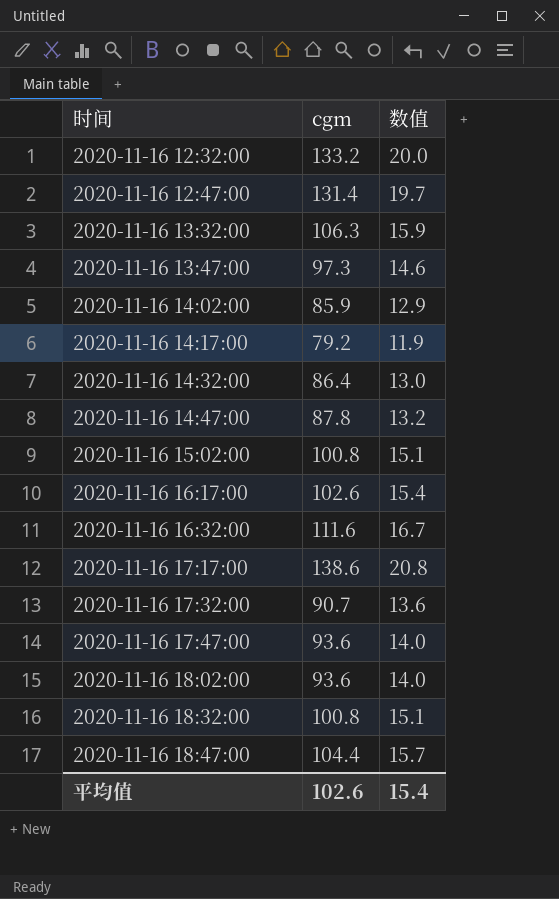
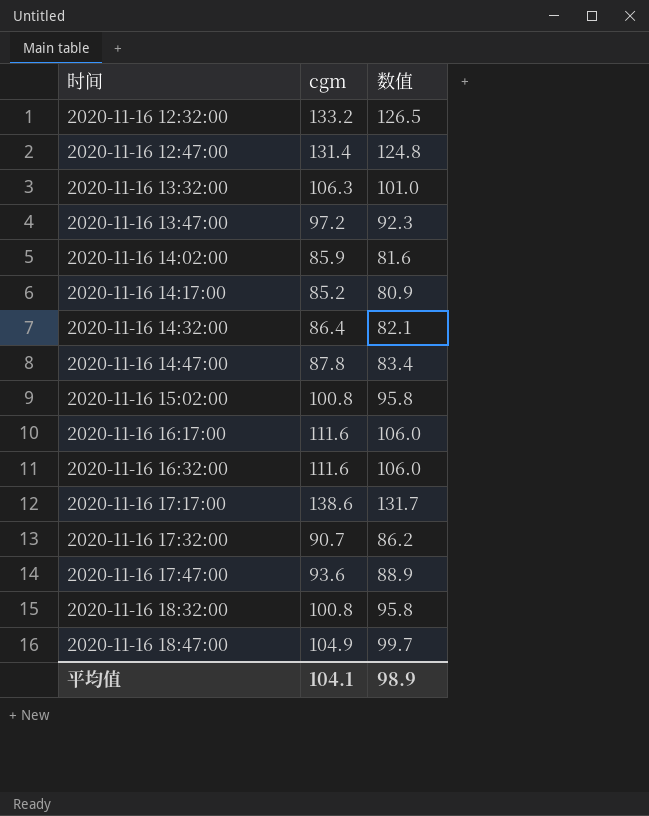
column 数值 | formula: [cgm] * 0.15 -> [cgm] * 0.95
row 2020-11-16 18:02:00: 93.6 | 14.0 -> none
2020-11-16 13:47:00 | cgm: 97.3 -> 97.2
2020-11-16 14:17:00 | cgm: 79.2 -> 85.2
2020-11-16 16:17:00 | cgm: 102.6 -> 111.6
2020-11-16 18:47:00 | cgm: 104.4 -> 104.9
平均值 | cgm: 102.6 -> 104.1
平均值 | 数值: 15.4 -> 98.9

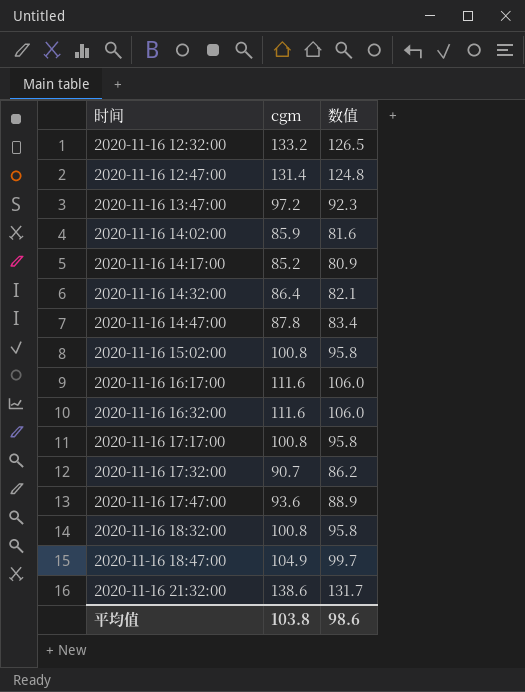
row 2020-11-16 13:32:00: 106.3 | 101.0 -> none
2020-11-16 17:17:00 | cgm: 138.6 -> 100.8
2020-11-16 17:17:00 | 数值: 131.7 -> 95.8
row 2020-11-16 21:32:00: none -> 138.6 | 131.7
平均值 | cgm: 104.1 -> 103.8
平均值 | 数值: 98.9 -> 98.6

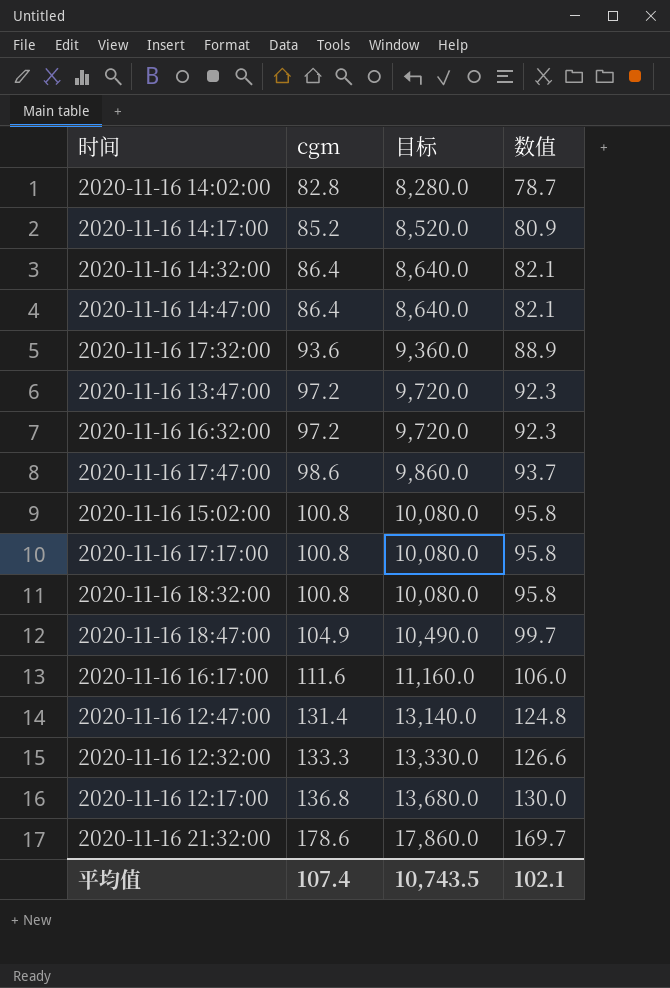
row order: 时间 ascending -> cgm ascending
column 目标 | formula: none -> [cgm] * 100
2020-11-16 14:02:00 | cgm: 85.9 -> 82.8
2020-11-16 14:02:00 | 数值: 81.6 -> 78.7
2020-11-16 14:47:00 | cgm: 87.8 -> 86.4
2020-11-16 14:47:00 | 数值: 83.4 -> 82.1
2020-11-16 17:32:00 | cgm: 90.7 -> 93.6
2020-11-16 17:32:00 | 数值: 86.2 -> 88.9
2020-11-16 16:32:00 | cgm: 111.6 -> 97.2
2020-11-16 16:32:00 | 数值: 106.0 -> 92.3
2020-11-16 17:47:00 | cgm: 93.6 -> 98.6
2020-11-16 17:47:00 | 数值: 88.9 -> 93.7
2020-11-16 12:32:00 | cgm: 133.2 -> 133.3
2020-11-16 12:32:00 | 数值: 126.5 -> 126.6
row 2020-11-16 12:17:00: none -> 136.8 | 13,680.0 | 130.0
2020-11-16 21:32:00 | cgm: 138.6 -> 178.6
2020-11-16 21:32:00 | 数值: 131.7 -> 169.7
平均值 | cgm: 103.8 -> 107.4
平均值 | 数值: 98.6 -> 102.1

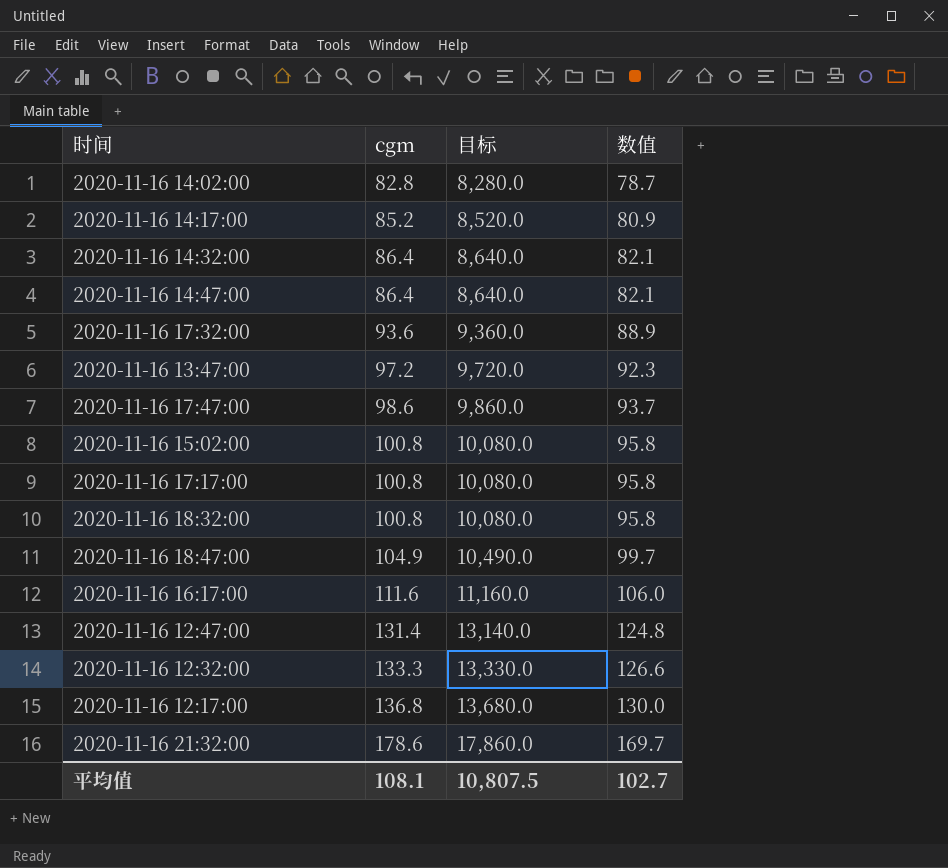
row 2020-11-16 16:32:00: 97.2 | 9,720.0 | 92.3 -> none
平均值 | cgm: 107.4 -> 108.1
平均值 | 目标: 10,743.5 -> 10,807.5
平均值 | 数值: 102.1 -> 102.7

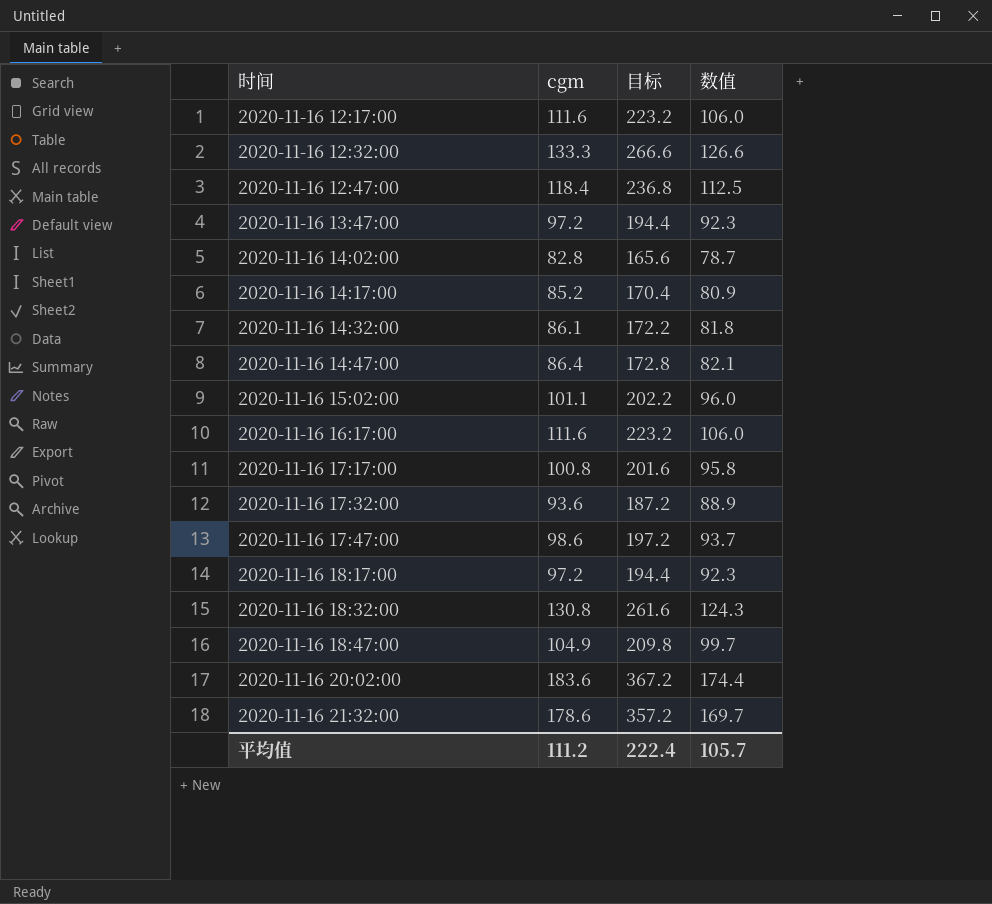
row order: cgm ascending -> 时间 ascending
column 目标 | formula: [cgm] * 100 -> [cgm] * 2
2020-11-16 12:17:00 | cgm: 136.8 -> 111.6
2020-11-16 12:17:00 | 数值: 130.0 -> 106.0
2020-11-16 12:47:00 | cgm: 131.4 -> 118.4
2020-11-16 12:47:00 | 数值: 124.8 -> 112.5
2020-11-16 14:32:00 | cgm: 86.4 -> 86.1
2020-11-16 14:32:00 | 数值: 82.1 -> 81.8
2020-11-16 15:02:00 | cgm: 100.8 -> 101.1
2020-11-16 15:02:00 | 数值: 95.8 -> 96.0
row 2020-11-16 18:17:00: none -> 97.2 | 194.4 | 92.3
2020-11-16 18:32:00 | cgm: 100.8 -> 130.8
2020-11-16 18:32:00 | 数值: 95.8 -> 124.3
row 2020-11-16 20:02:00: none -> 183.6 | 367.2 | 174.4
平均值 | cgm: 108.1 -> 111.2
平均值 | 目标: 10,807.5 -> 222.4
平均值 | 数值: 102.7 -> 105.7

